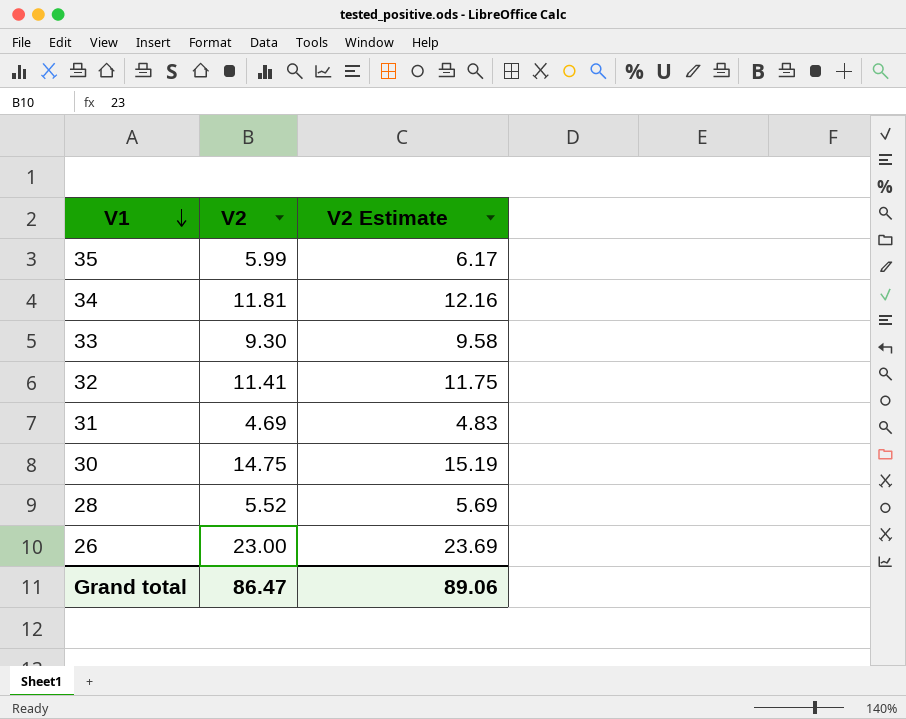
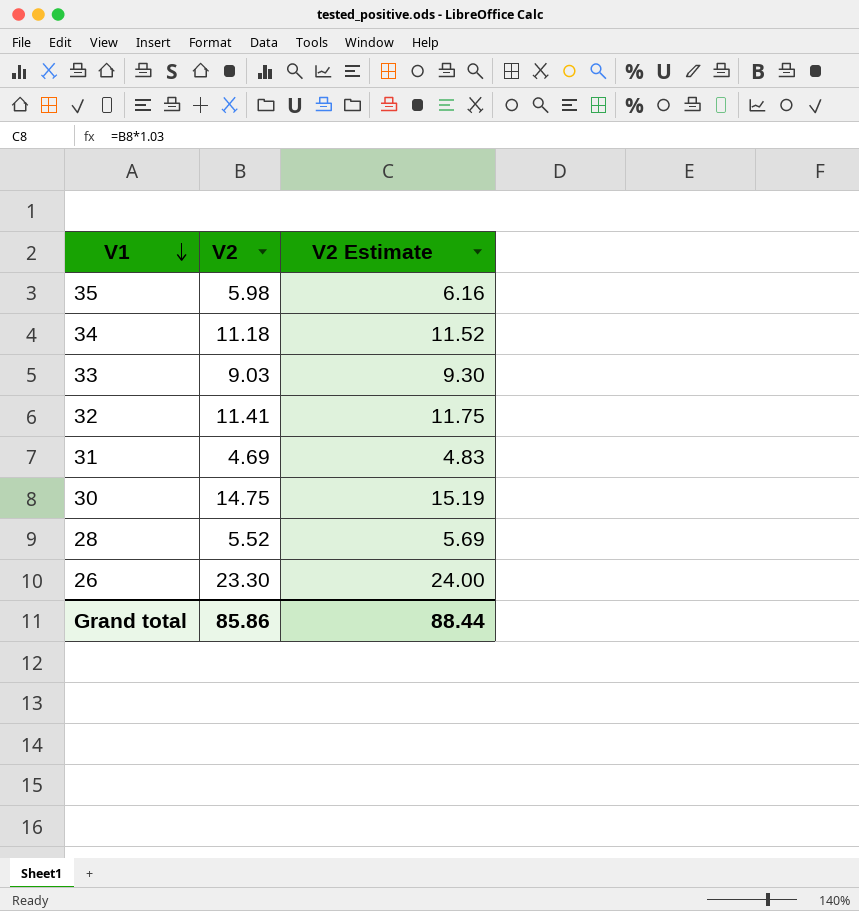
35 | V2: 5.99 -> 5.98
35 | V2 Estimate: 6.17 -> 6.16
34 | V2: 11.81 -> 11.18
34 | V2 Estimate: 12.16 -> 11.52
33 | V2: 9.30 -> 9.03
33 | V2 Estimate: 9.58 -> 9.30
26 | V2: 23.00 -> 23.30
26 | V2 Estimate: 23.69 -> 24.00
Grand total | V2: 86.47 -> 85.86
Grand total | V2 Estimate: 89.06 -> 88.44

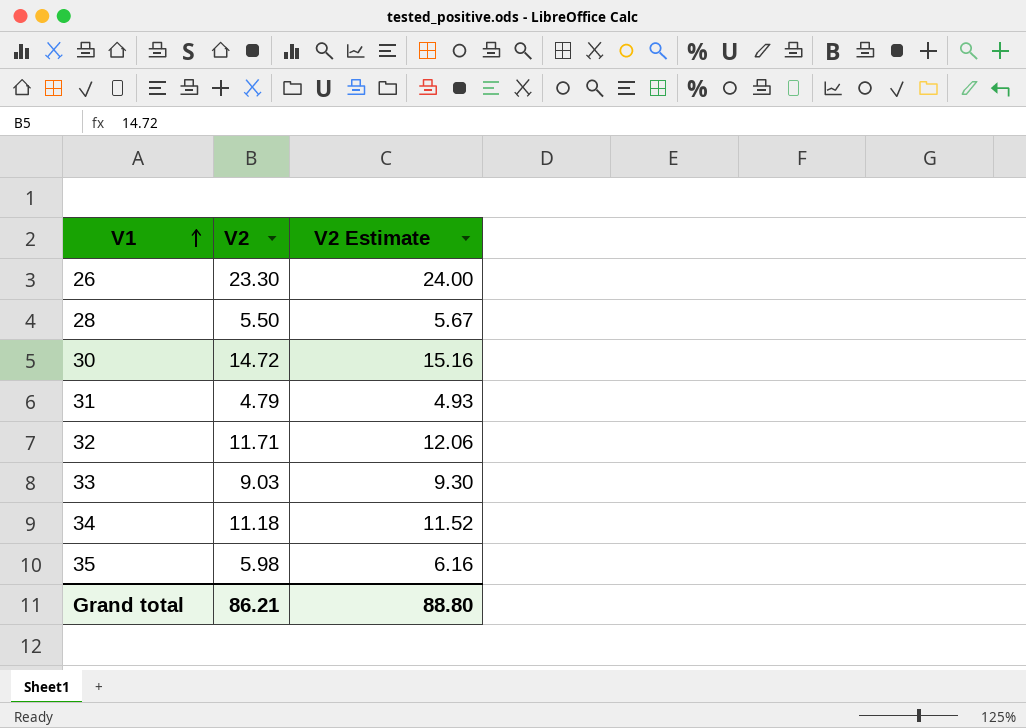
row order: V1 descending -> V1 ascending
28 | V2: 5.52 -> 5.50
28 | V2 Estimate: 5.69 -> 5.67
30 | V2: 14.75 -> 14.72
30 | V2 Estimate: 15.19 -> 15.16
31 | V2: 4.69 -> 4.79
31 | V2 Estimate: 4.83 -> 4.93
32 | V2: 11.41 -> 11.71
32 | V2 Estimate: 11.75 -> 12.06
Grand total | V2: 85.86 -> 86.21
Grand total | V2 Estimate: 88.44 -> 88.80

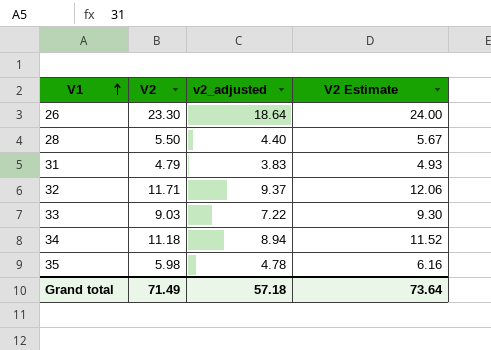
column v2_adjusted | formula: none -> [V2] * 0.8
row 30: 14.72 | 15.16 -> none
Grand total | V2: 86.21 -> 71.49
Grand total | V2 Estimate: 88.80 -> 73.64

